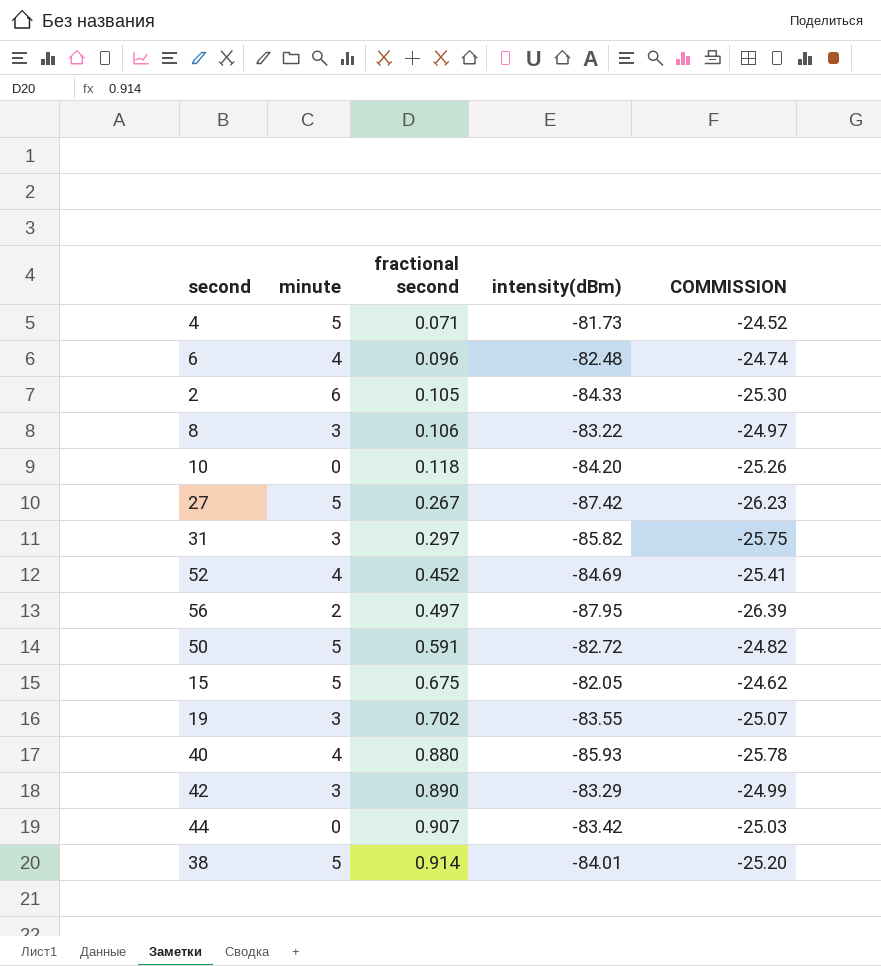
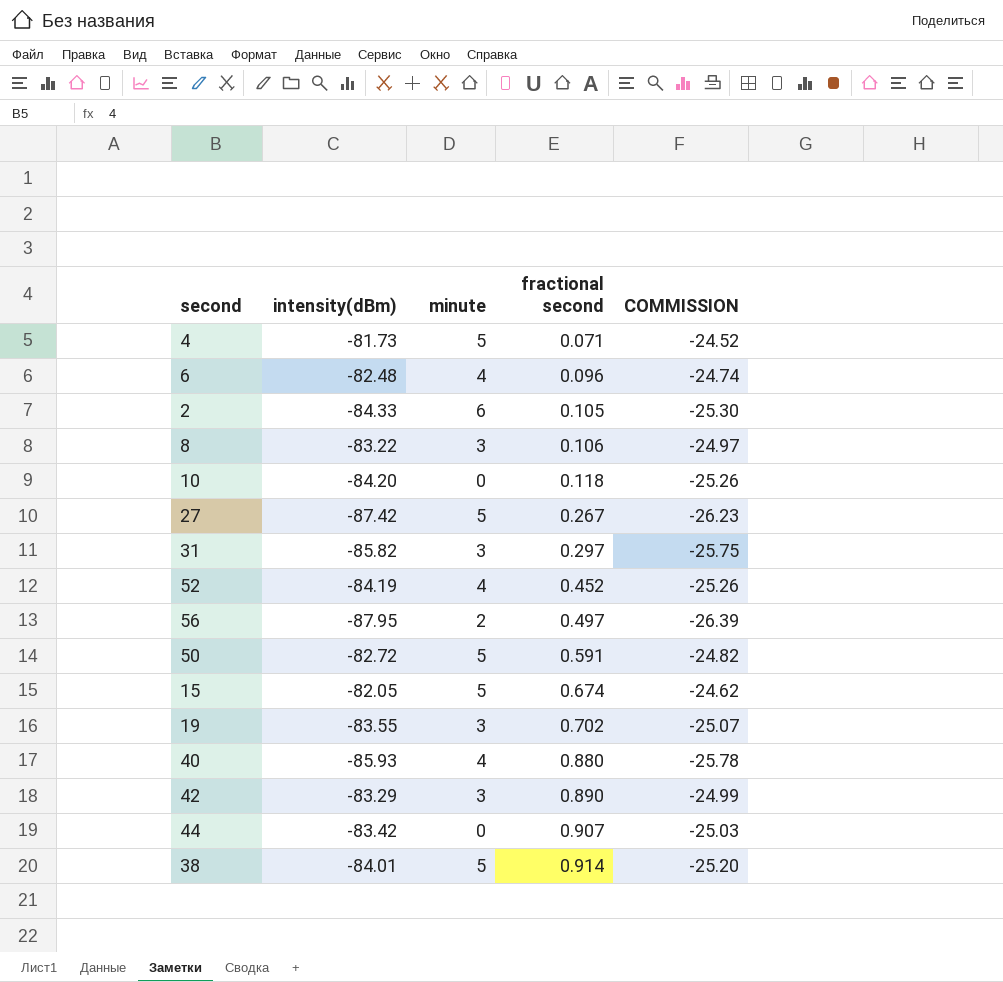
column intensity(dBm) | position: 4 -> 2
52 | intensity(dBm): -84.69 -> -84.19
52 | COMMISSION: -25.41 -> -25.26
15 | fractional second: 0.675 -> 0.674

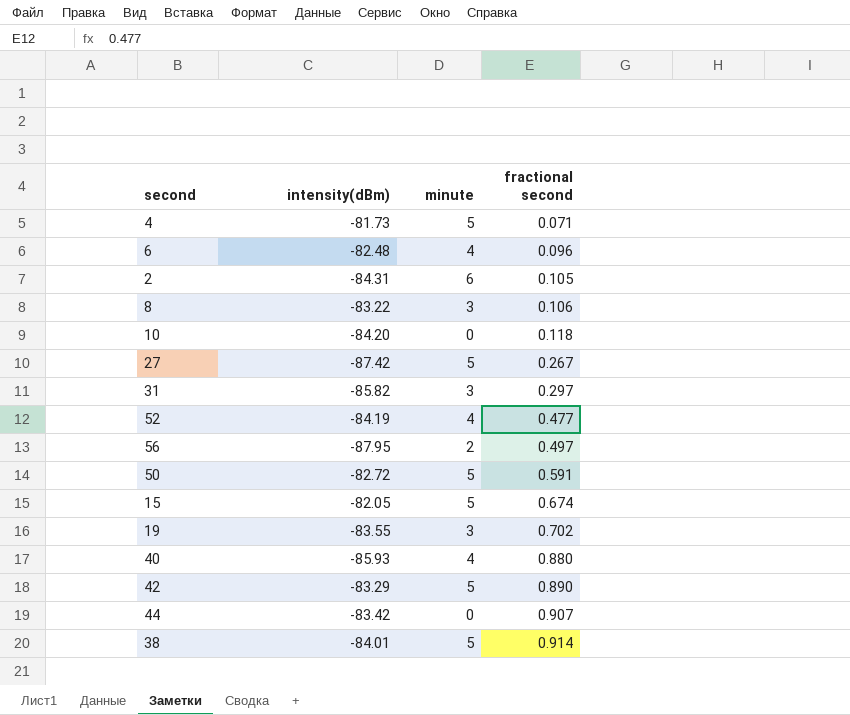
column COMMISSION | formula: [intensity(dBm)] * 0.3 -> none
2 | intensity(dBm): -84.33 -> -84.31
52 | fractional second: 0.452 -> 0.477
42 | minute: 3 -> 5

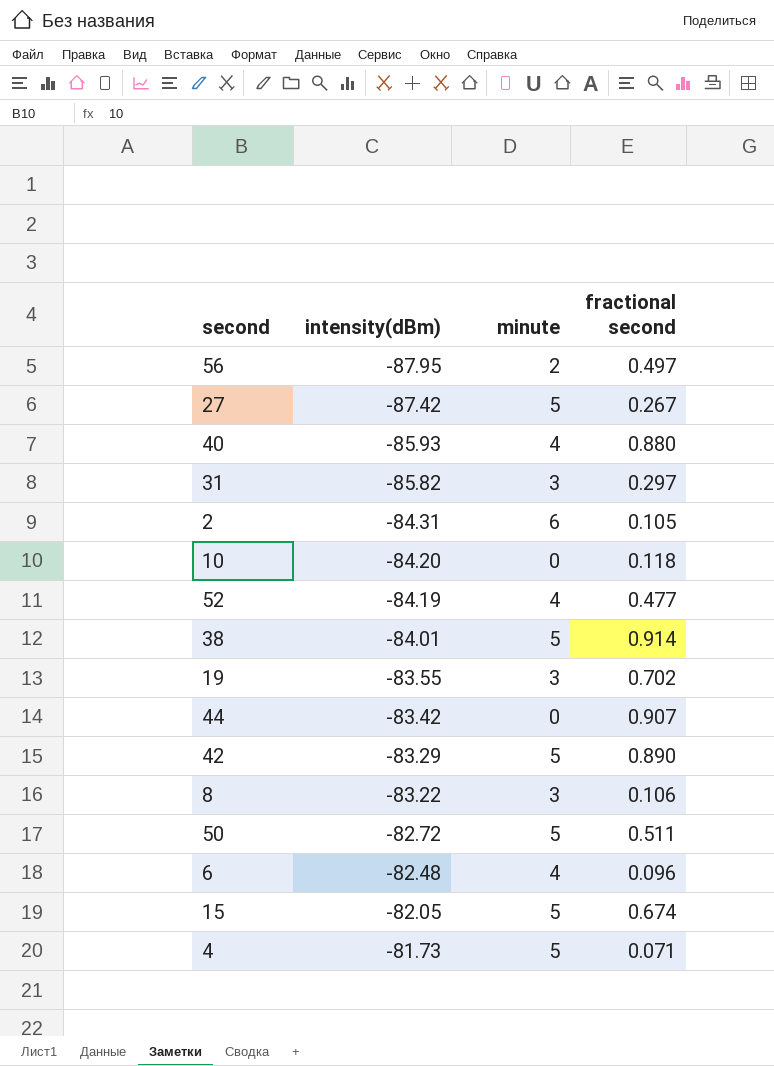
row order: fractional second ascending -> intensity(dBm) ascending
50 | fractional second: 0.591 -> 0.511

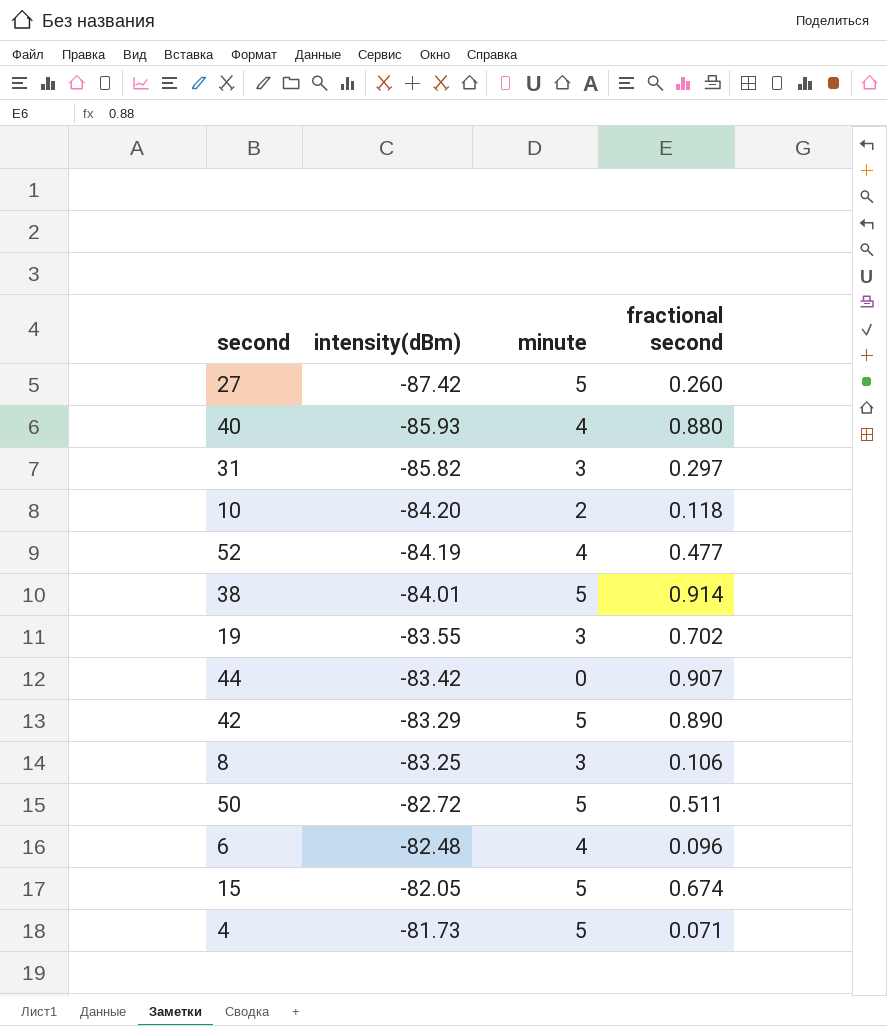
row 56: -87.95 | 2 | 0.497 -> none
row 2: -84.31 | 6 | 0.105 -> none
27 | fractional second: 0.267 -> 0.260
10 | minute: 0 -> 2
8 | intensity(dBm): -83.22 -> -83.25

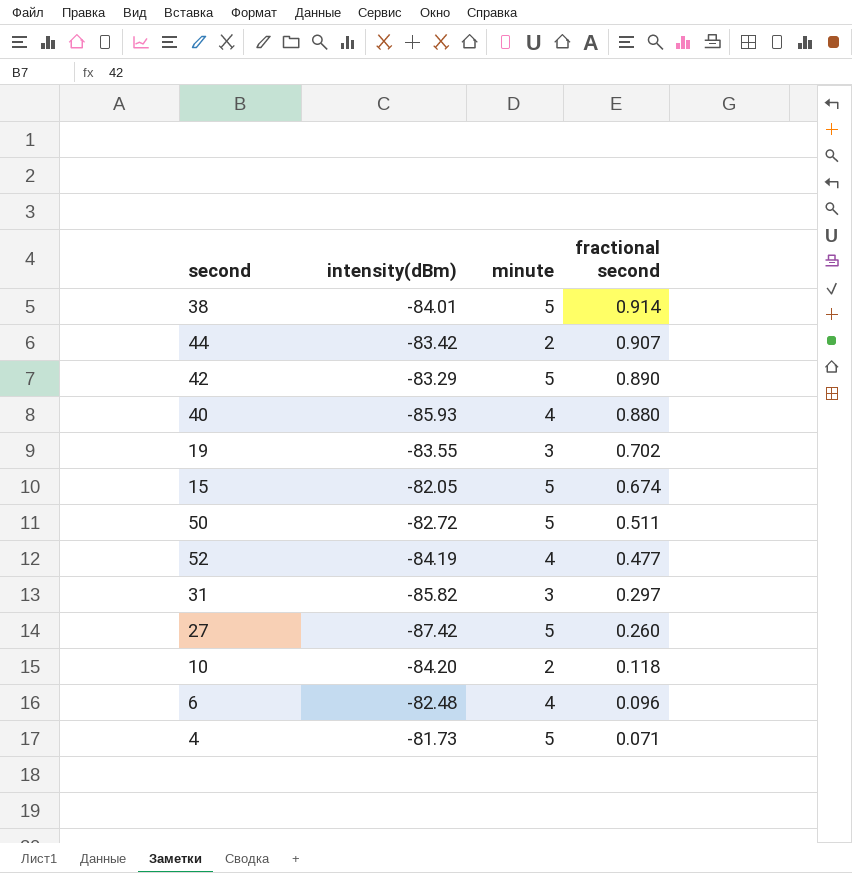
row order: intensity(dBm) ascending -> fractional second descending
row 8: -83.25 | 3 | 0.106 -> none
44 | minute: 0 -> 2

